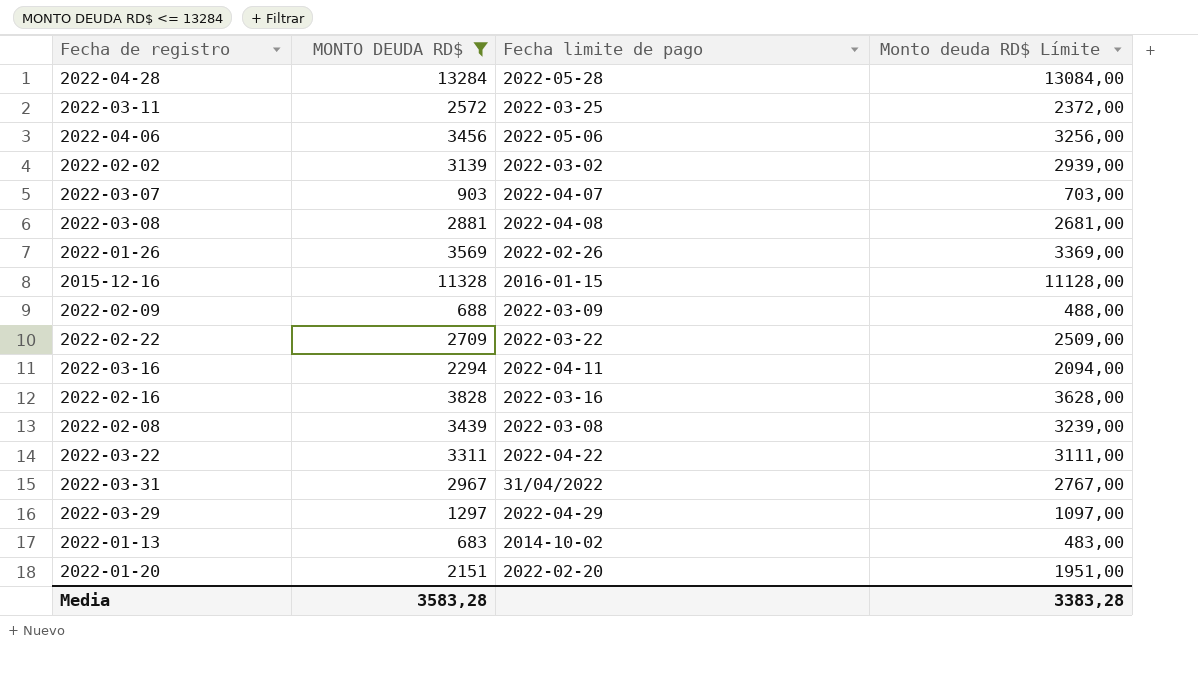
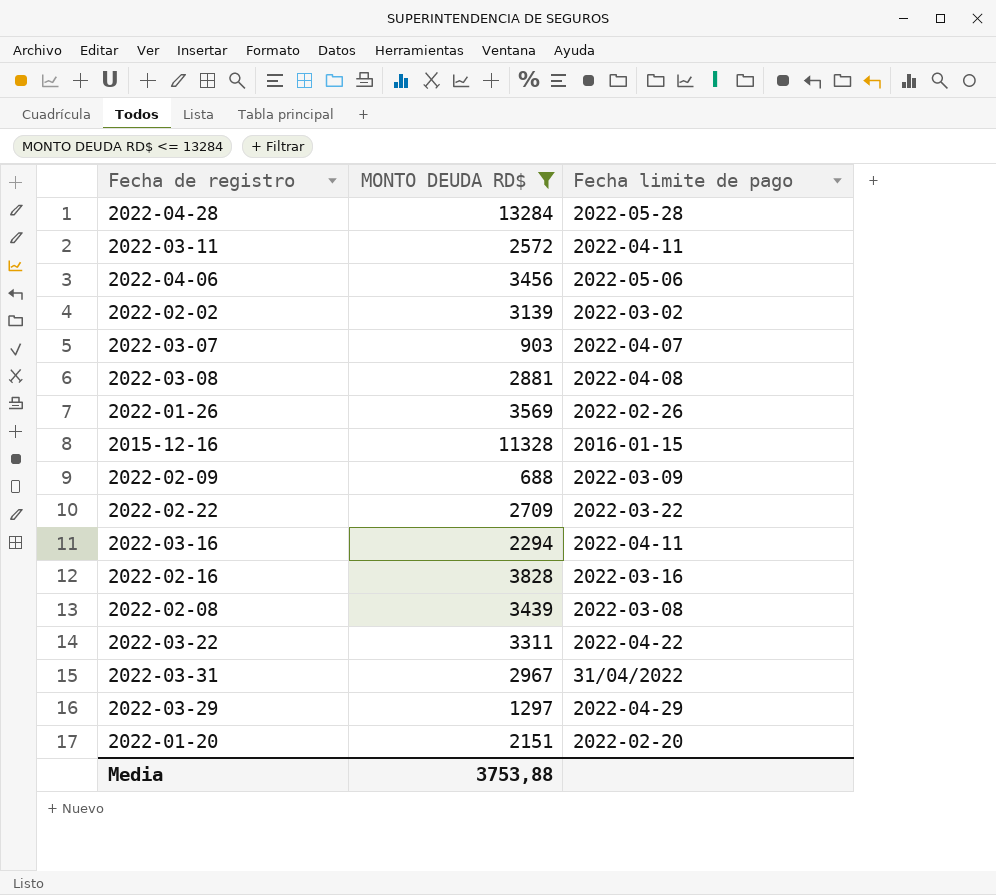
column Monto deuda RD$ Límite | formula: [MONTO DEUDA RD$] - 200 -> none
row 2022-01-13: 683 | 2014-10-02 | 483,00 -> none
2022-03-11 | Fecha limite de pago: 2022-03-25 -> 2022-04-11
Media | MONTO DEUDA RD$: 3583,28 -> 3753,88

